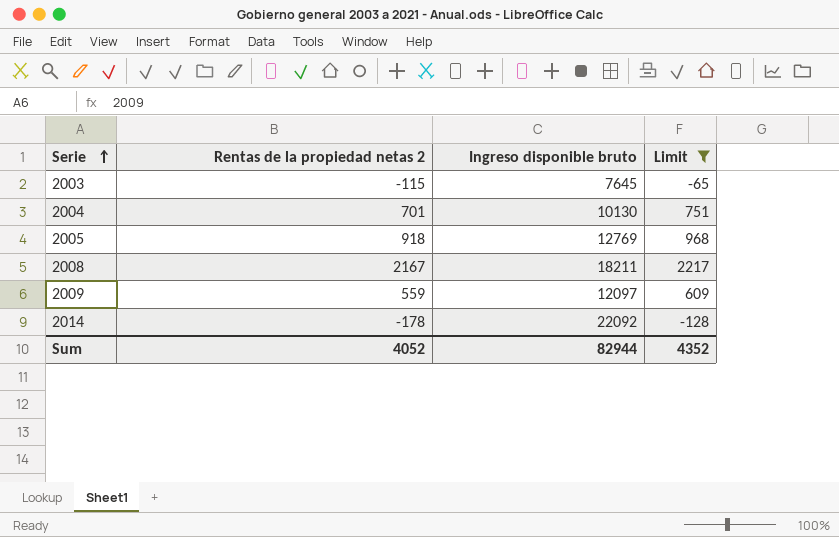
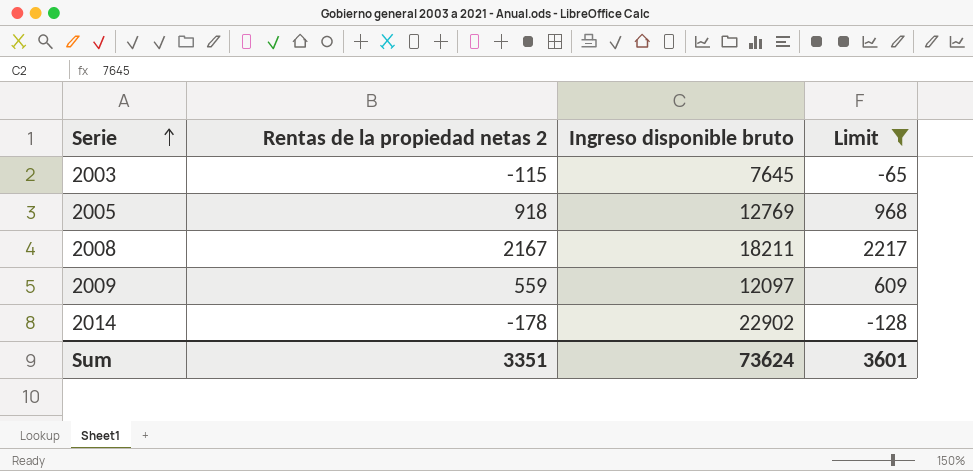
row 2004: 701 | 10130 | 751 -> none
2014 | Ingreso disponible bruto: 22092 -> 22902
Sum | Rentas de la propiedad netas 2: 4052 -> 3351
Sum | Ingreso disponible bruto: 82944 -> 73624
Sum | Limit: 4352 -> 3601

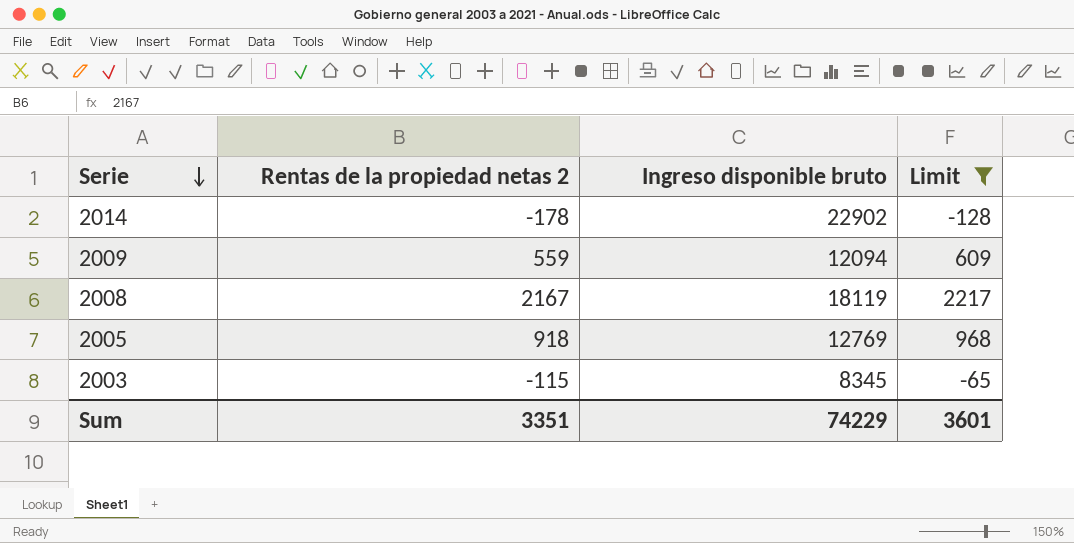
row order: Serie ascending -> Serie descending
2009 | Ingreso disponible bruto: 12097 -> 12094
2008 | Ingreso disponible bruto: 18211 -> 18119
2003 | Ingreso disponible bruto: 7645 -> 8345
Sum | Ingreso disponible bruto: 73624 -> 74229

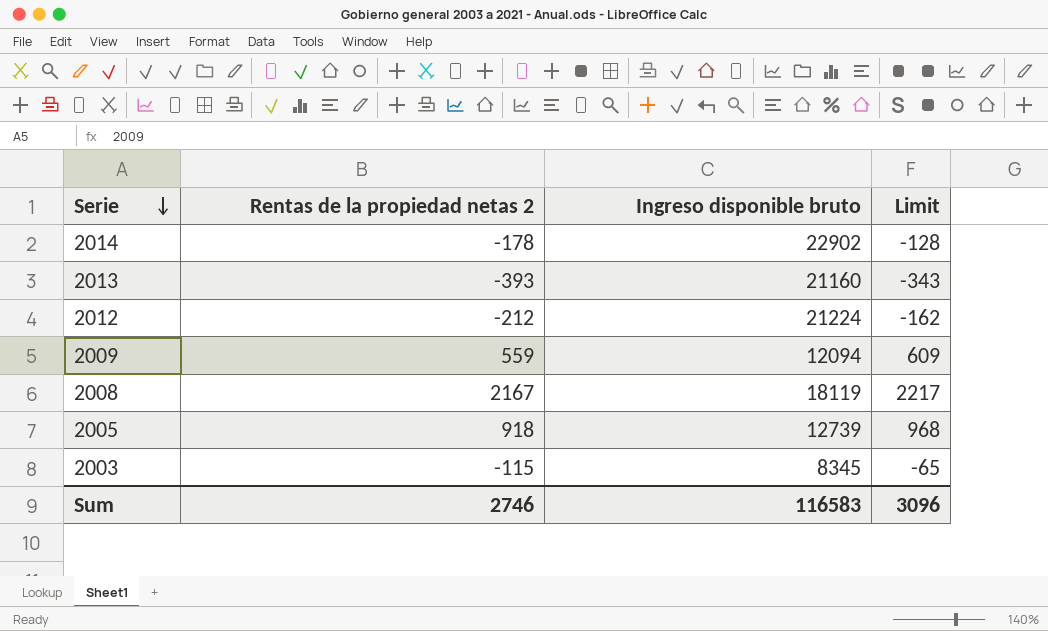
filter: Limit >= -128 -> none
2005 | Ingreso disponible bruto: 12769 -> 12739
Sum | Rentas de la propiedad netas 2: 3351 -> 2746
Sum | Ingreso disponible bruto: 74229 -> 116583
Sum | Limit: 3601 -> 3096

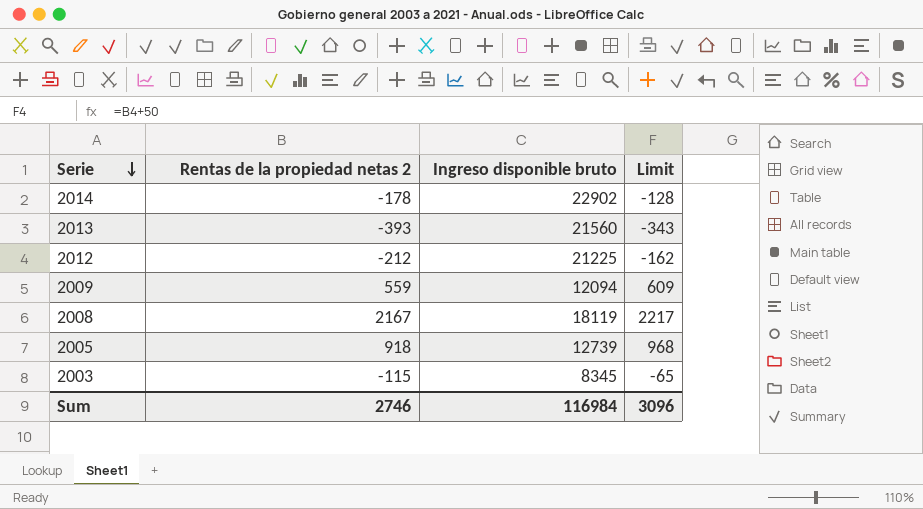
2013 | Ingreso disponible bruto: 21160 -> 21560
2012 | Ingreso disponible bruto: 21224 -> 21225
Sum | Ingreso disponible bruto: 116583 -> 116984

